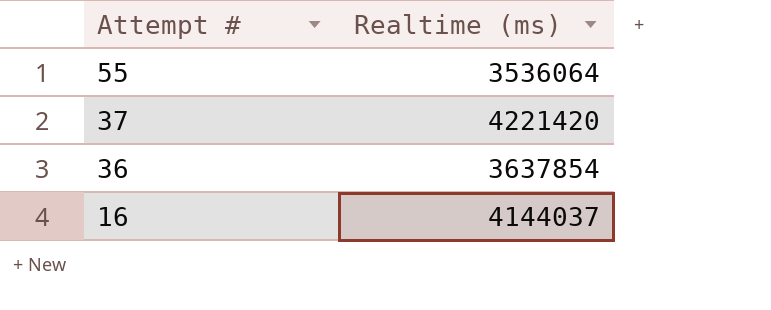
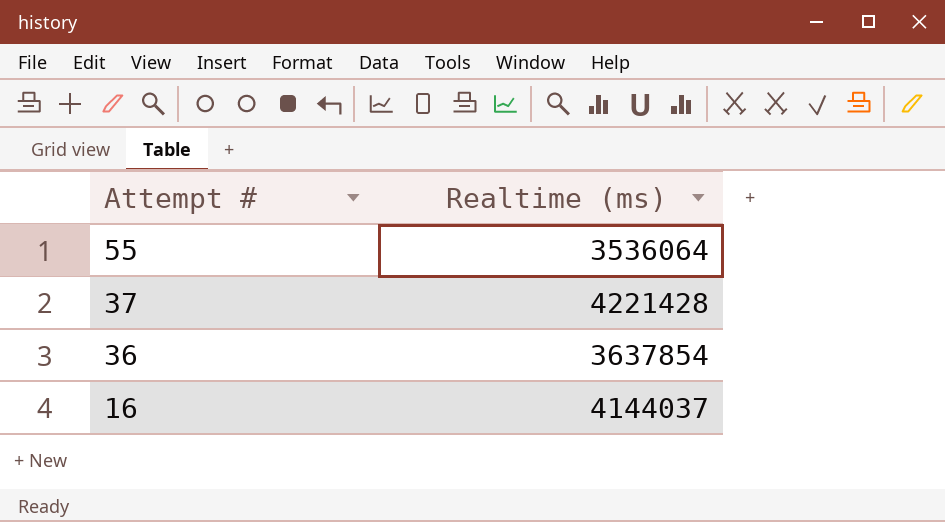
37 | Realtime (ms): 4221420 -> 4221428

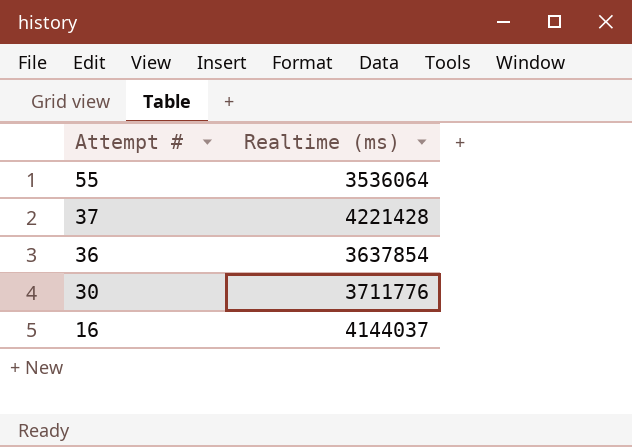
row 30: none -> 3711776

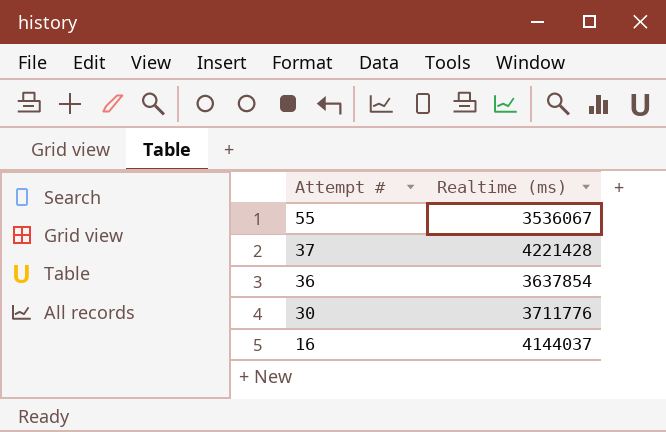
55 | Realtime (ms): 3536064 -> 3536067

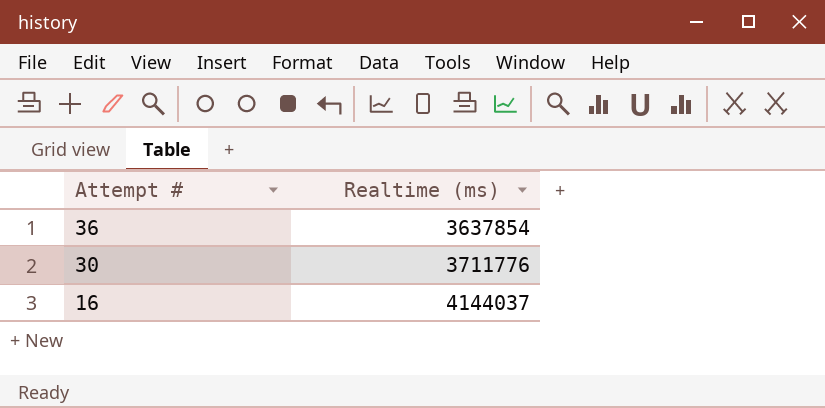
row 55: 3536067 -> none
row 37: 4221428 -> none

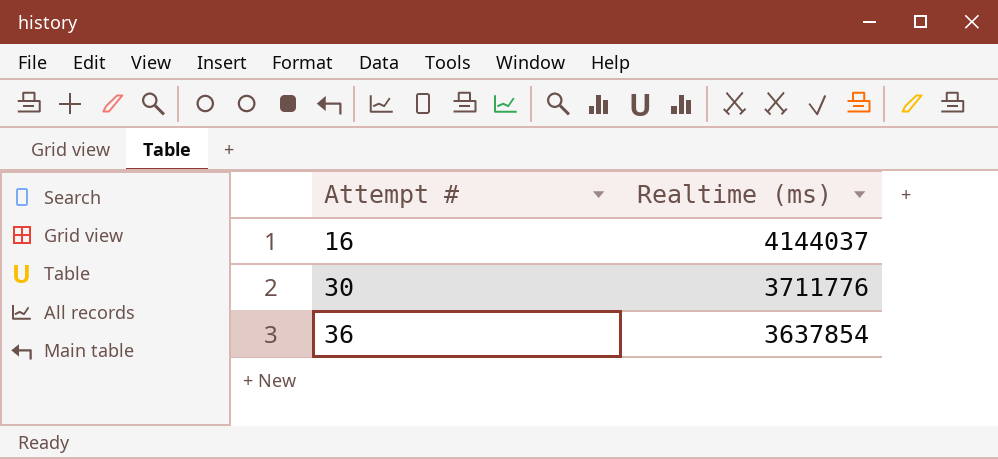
row order: Attempt # descending -> Attempt # ascending

